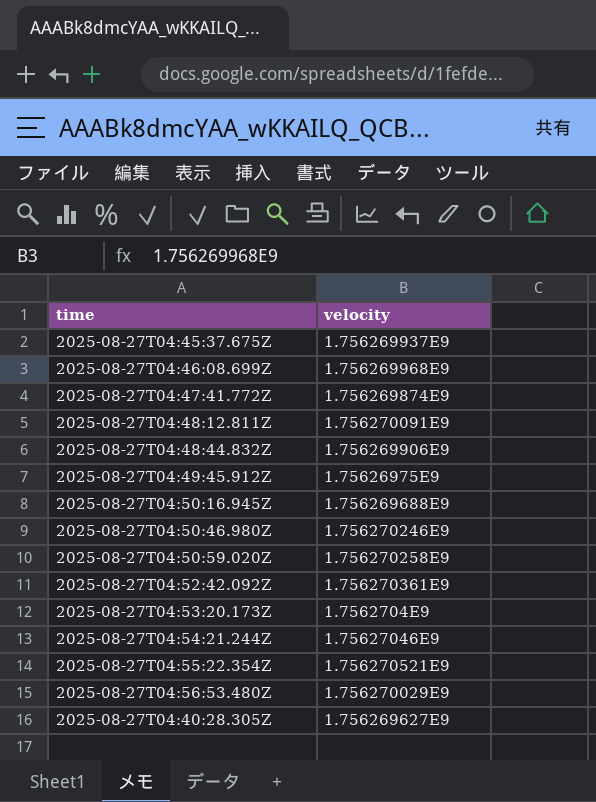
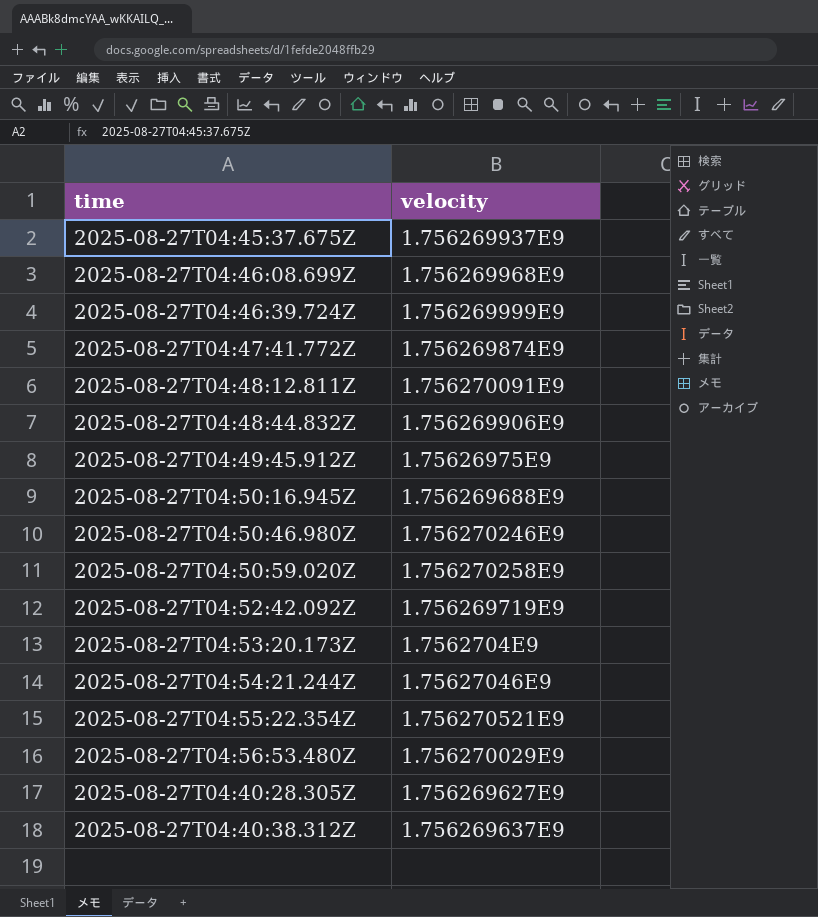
row 2025-08-27T04:46:39.724Z: none -> 1.756269999E9
2025-08-27T04:52:42.092Z | velocity: 1.756270361E9 -> 1.756269719E9
row 2025-08-27T04:40:38.312Z: none -> 1.756269637E9

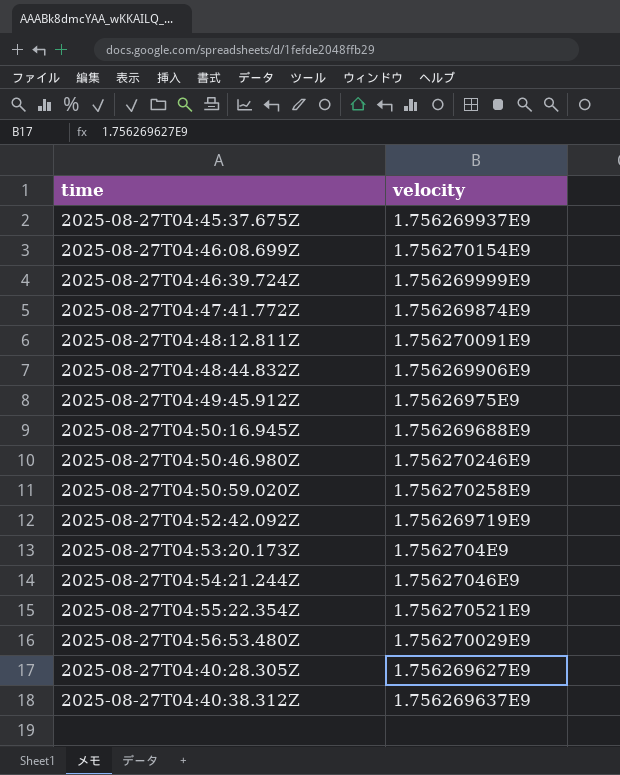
2025-08-27T04:46:08.699Z | velocity: 1.756269968E9 -> 1.756270154E9

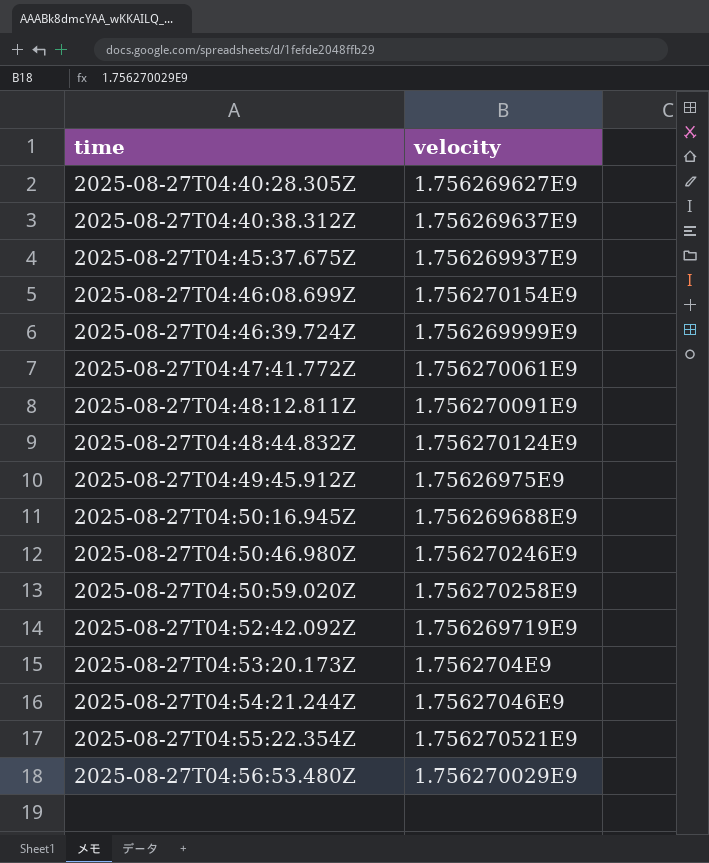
row order: none -> time ascending
2025-08-27T04:47:41.772Z | velocity: 1.756269874E9 -> 1.756270061E9
2025-08-27T04:48:44.832Z | velocity: 1.756269906E9 -> 1.756270124E9

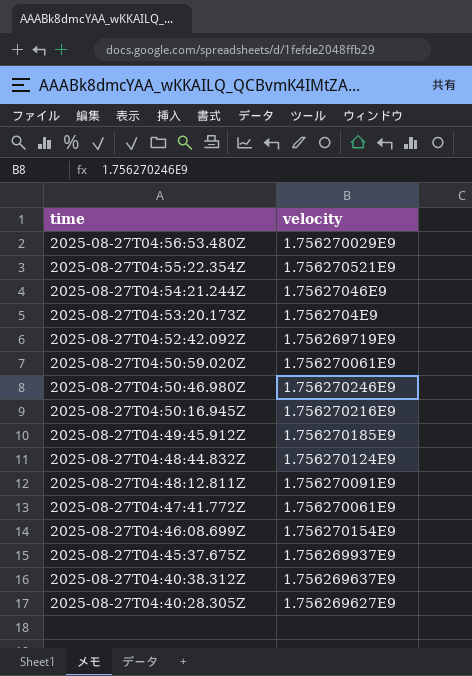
row order: time ascending -> time descending
row 2025-08-27T04:46:39.724Z: 1.756269999E9 -> none
2025-08-27T04:50:59.020Z | velocity: 1.756270258E9 -> 1.756270061E9
2025-08-27T04:50:16.945Z | velocity: 1.756269688E9 -> 1.756270216E9
2025-08-27T04:49:45.912Z | velocity: 1.75626975E9 -> 1.756270185E9

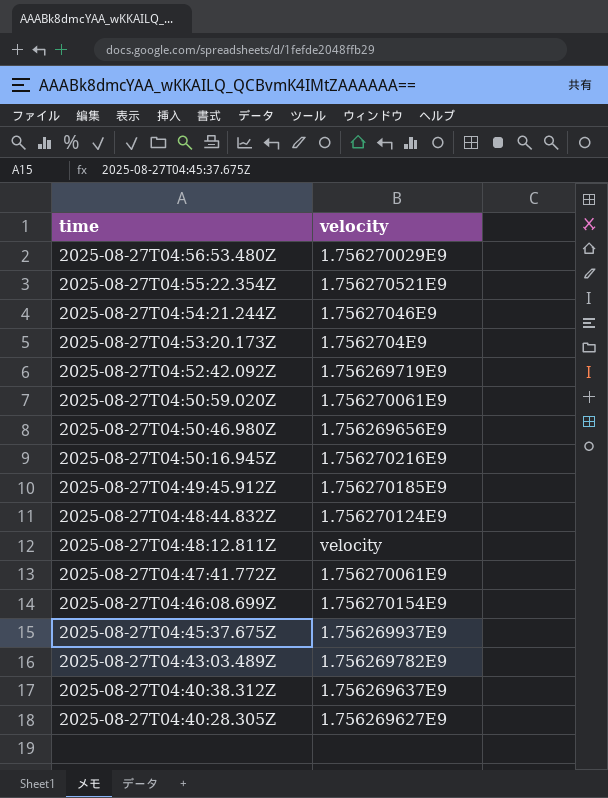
2025-08-27T04:50:46.980Z | velocity: 1.756270246E9 -> 1.756269656E9
2025-08-27T04:48:12.811Z | velocity: 1.756270091E9 -> velocity
row 2025-08-27T04:43:03.489Z: none -> 1.756269782E9

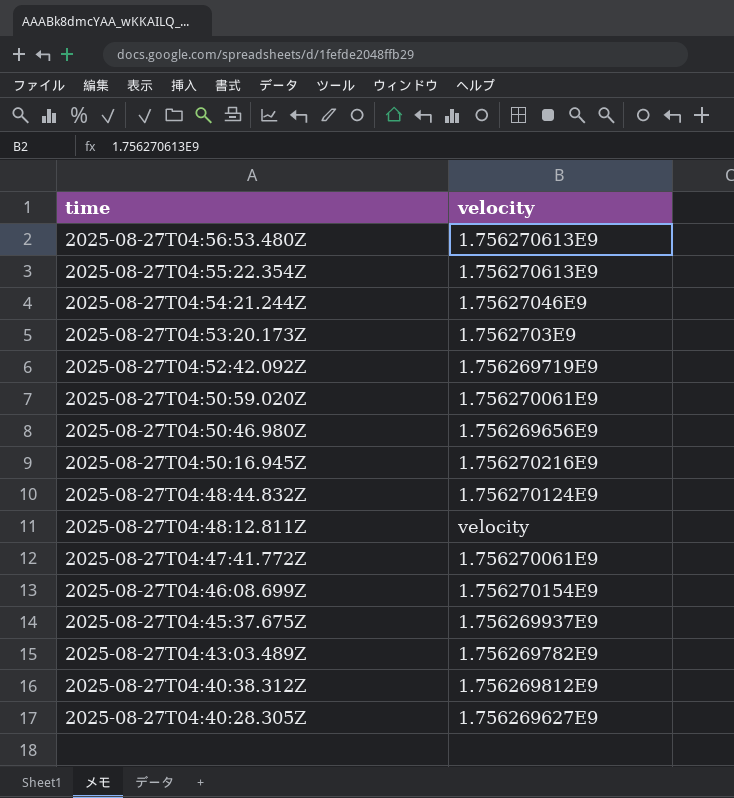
row 2025-08-27T04:49:45.912Z: 1.756270185E9 -> none
2025-08-27T04:56:53.480Z | velocity: 1.756270029E9 -> 1.756270613E9
2025-08-27T04:55:22.354Z | velocity: 1.756270521E9 -> 1.756270613E9
2025-08-27T04:53:20.173Z | velocity: 1.7562704E9 -> 1.7562703E9
2025-08-27T04:40:38.312Z | velocity: 1.756269637E9 -> 1.756269812E9

